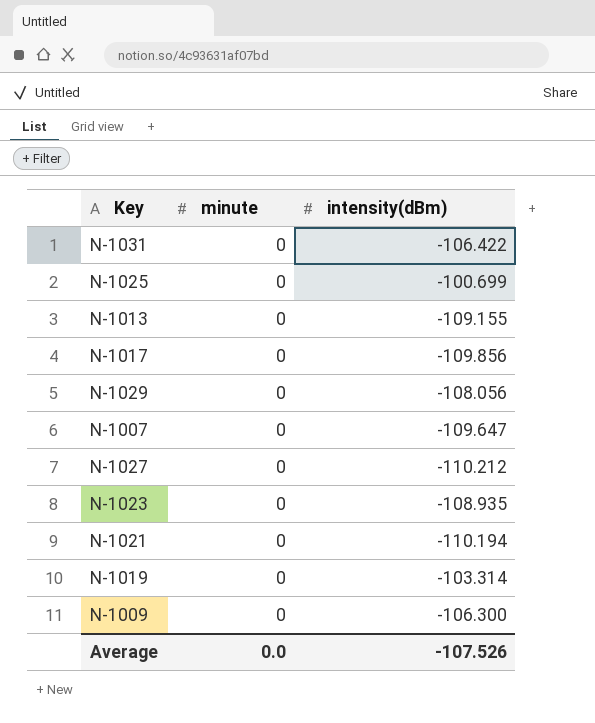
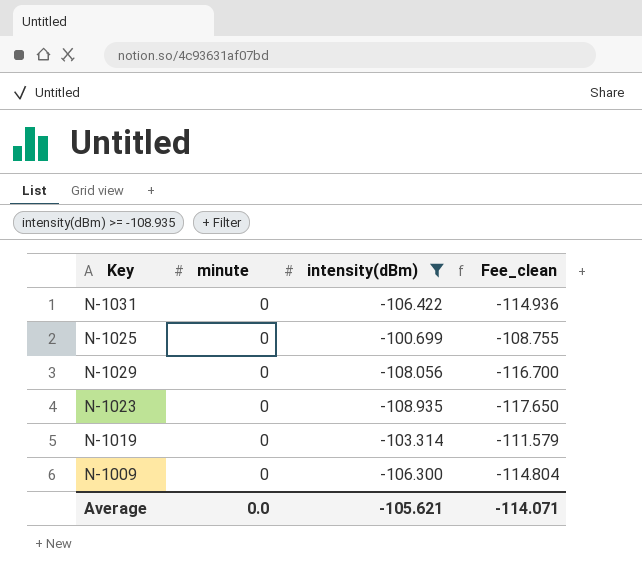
filter: none -> intensity(dBm) >= -108.935
column Fee_clean | formula: none -> [intensity(dBm)] * 1.08
Average | intensity(dBm): -107.526 -> -105.621

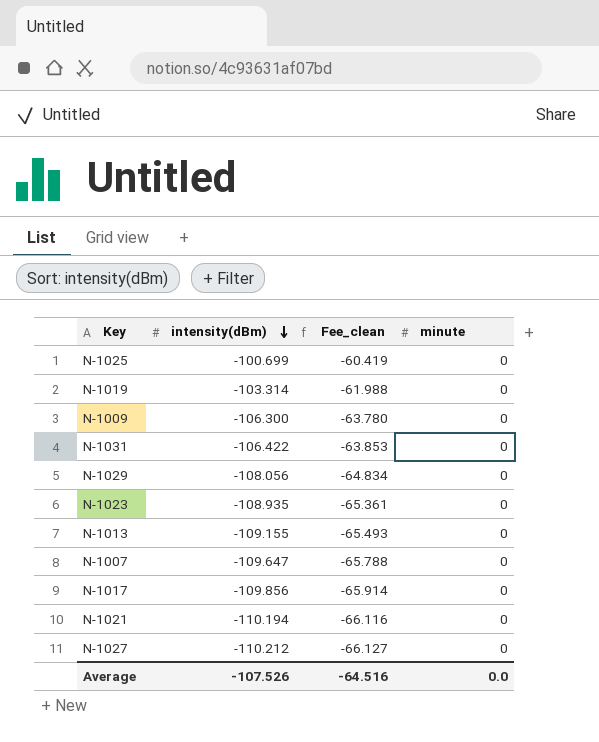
filter: intensity(dBm) >= -108.935 -> none
row order: none -> intensity(dBm) descending
column Fee_clean | formula: [intensity(dBm)] * 1.08 -> [intensity(dBm)] * 0.6
column minute | position: 2 -> 4
Average | intensity(dBm): -105.621 -> -107.526
Average | Fee_clean: -114.071 -> -64.516

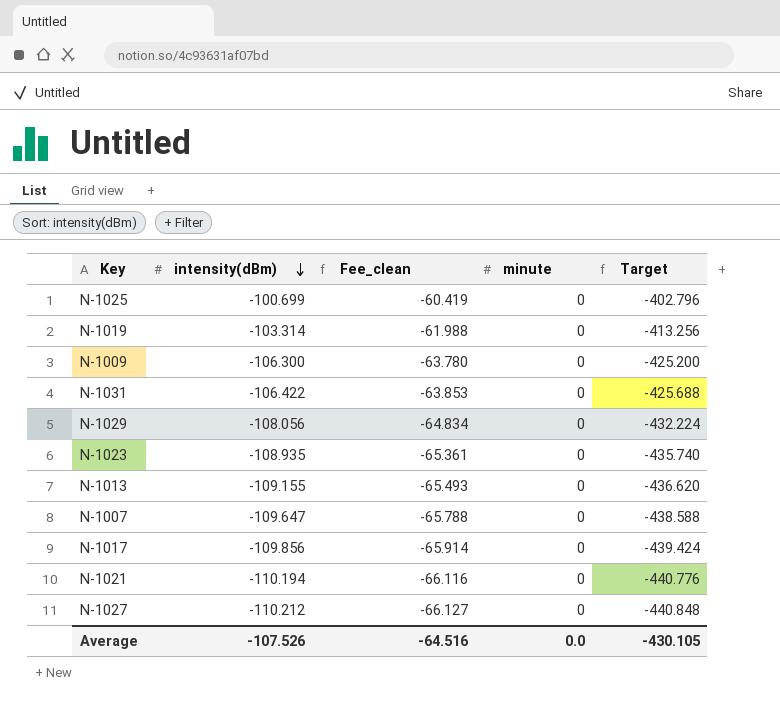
column Target | formula: none -> [intensity(dBm)] * 4

